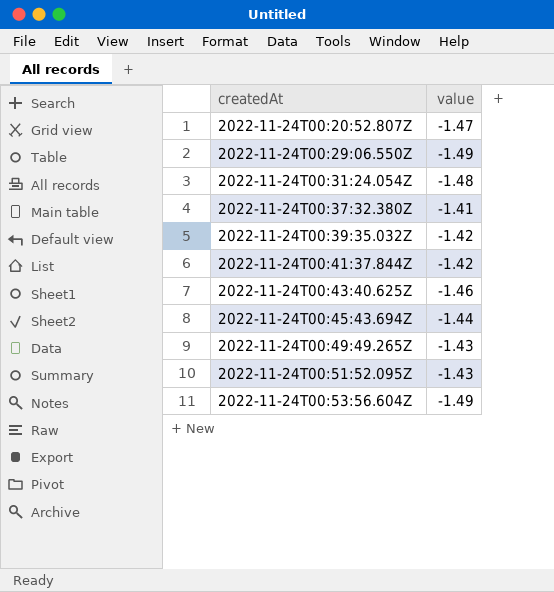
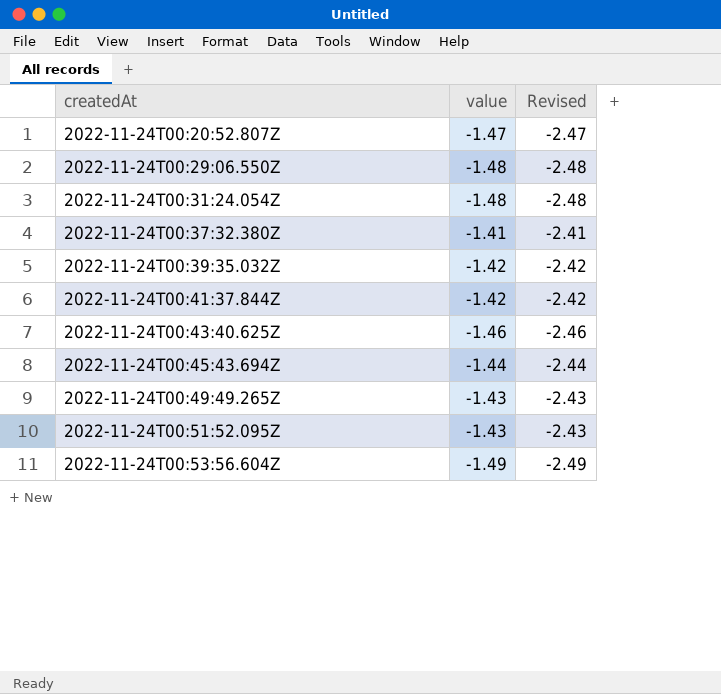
column Revised | formula: none -> [value] - 1
2022-11-24T00:29:06.550Z | value: -1.49 -> -1.48

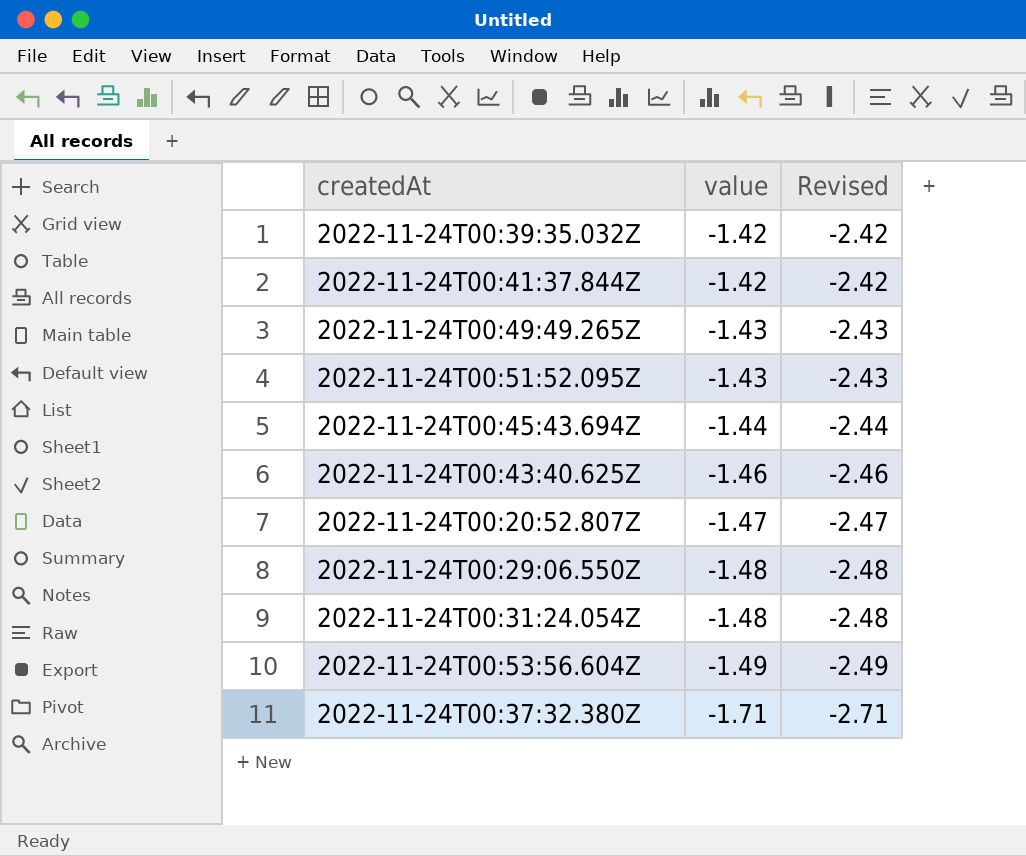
row order: createdAt ascending -> value descending
2022-11-24T00:37:32.380Z | value: -1.41 -> -1.71
2022-11-24T00:37:32.380Z | Revised: -2.41 -> -2.71

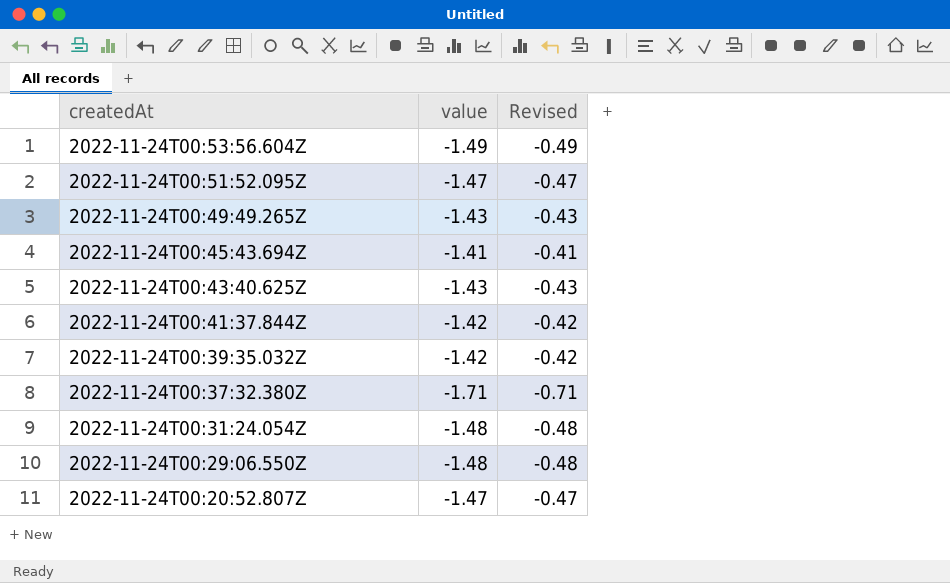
row order: value descending -> createdAt descending
column Revised | formula: [value] - 1 -> [value] + 1
2022-11-24T00:51:52.095Z | value: -1.43 -> -1.47
2022-11-24T00:45:43.694Z | value: -1.44 -> -1.41
2022-11-24T00:43:40.625Z | value: -1.46 -> -1.43

